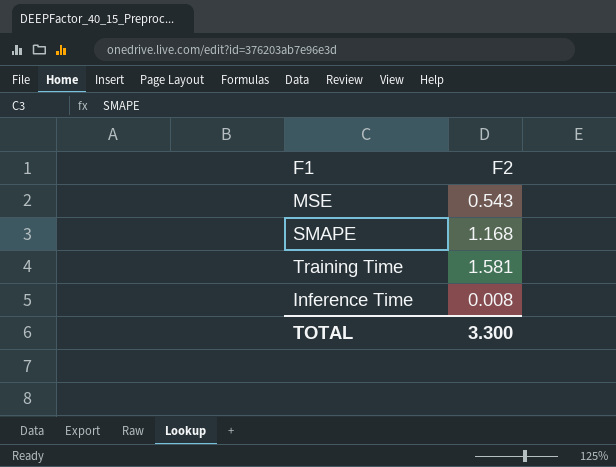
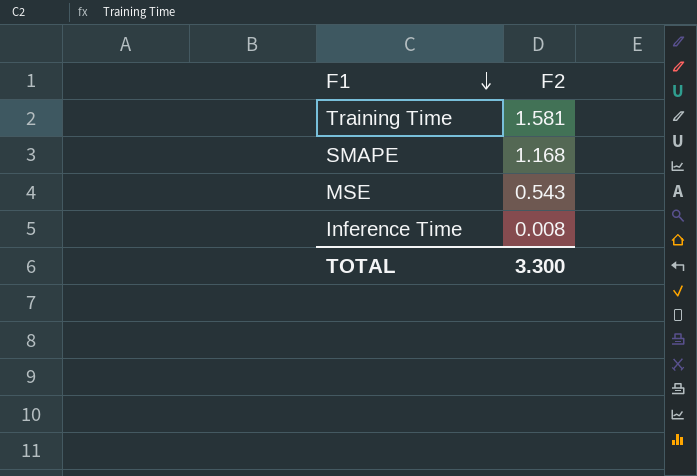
row order: none -> F1 descending

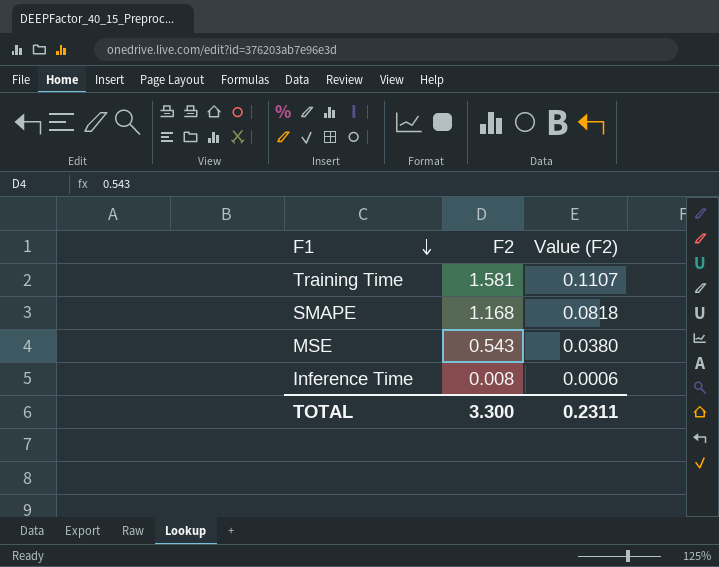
column Value (F2) | formula: none -> [F2] * 0.07

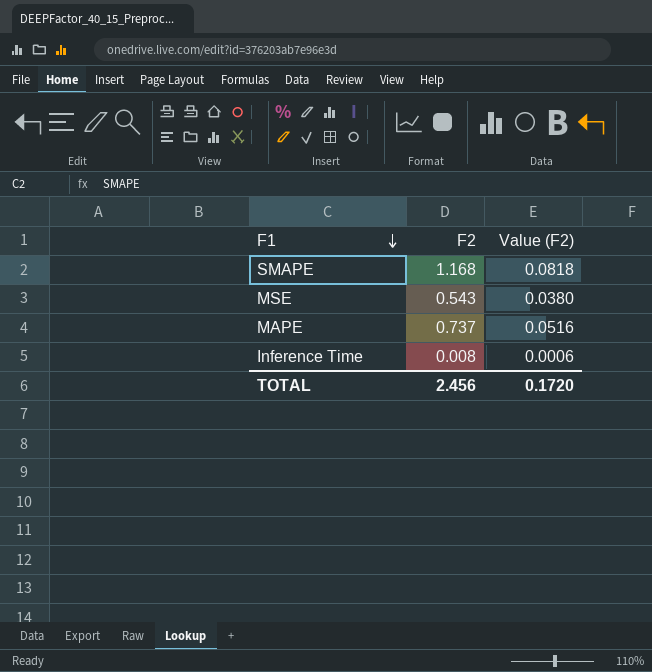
row Training Time: 1.581 | 0.1107 -> none
row MAPE: none -> 0.737 | 0.0516
TOTAL | F2: 3.300 -> 2.456
TOTAL | Value (F2): 0.2311 -> 0.1720

